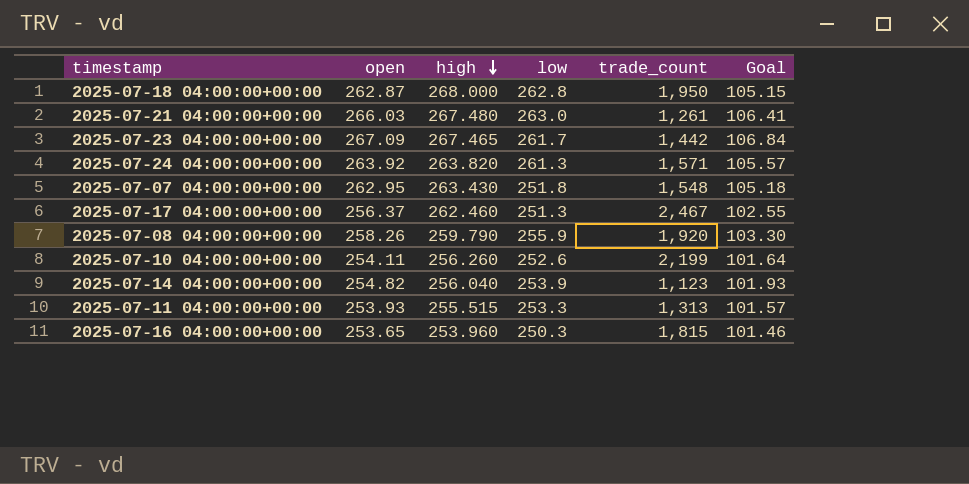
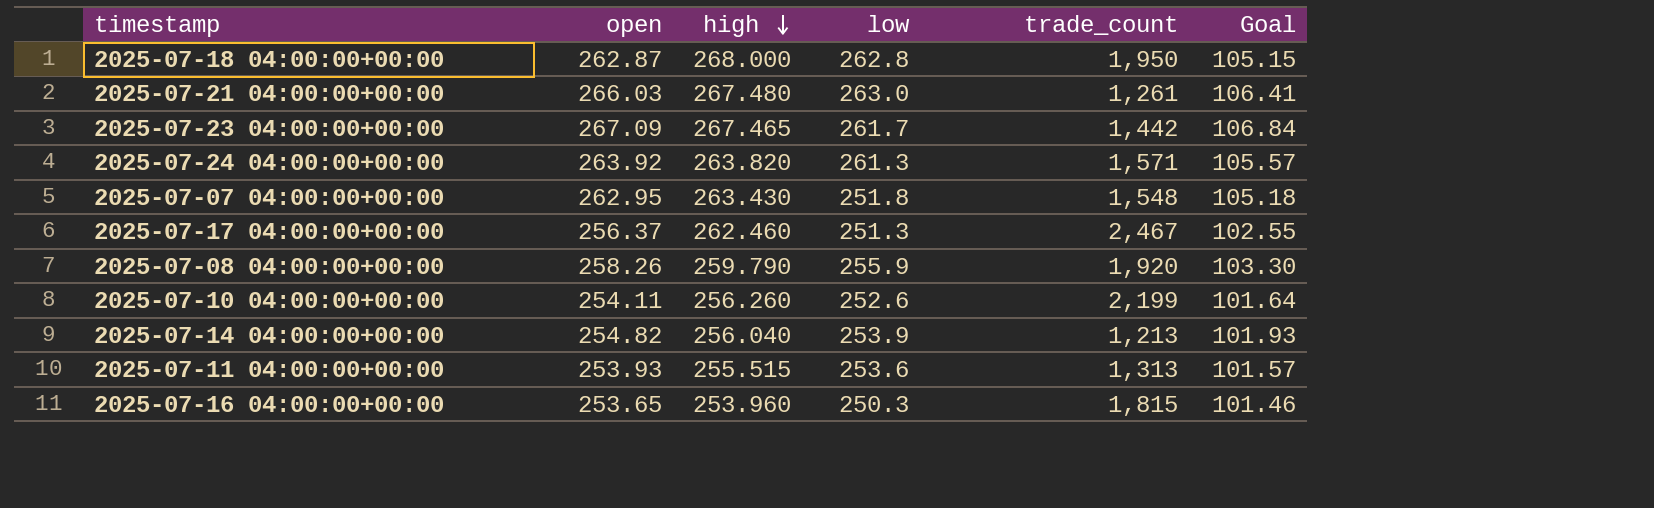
2025-07-14 04:00:00+00:00 | trade_count: 1,123 -> 1,213
2025-07-11 04:00:00+00:00 | low: 253.3 -> 253.6

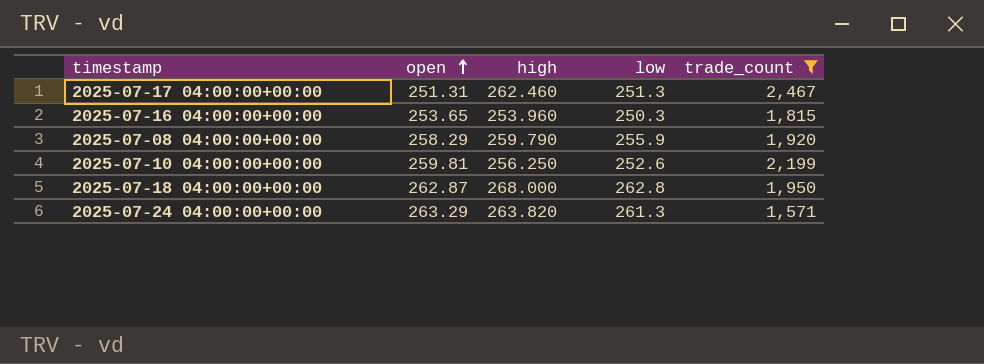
filter: none -> trade_count >= 1,571
row order: high descending -> open ascending
column Goal | formula: [open] * 0.4 -> none
2025-07-17 04:00:00+00:00 | open: 256.37 -> 251.31
2025-07-08 04:00:00+00:00 | open: 258.26 -> 258.29
2025-07-10 04:00:00+00:00 | open: 254.11 -> 259.81
2025-07-10 04:00:00+00:00 | high: 256.260 -> 256.250
2025-07-24 04:00:00+00:00 | open: 263.92 -> 263.29

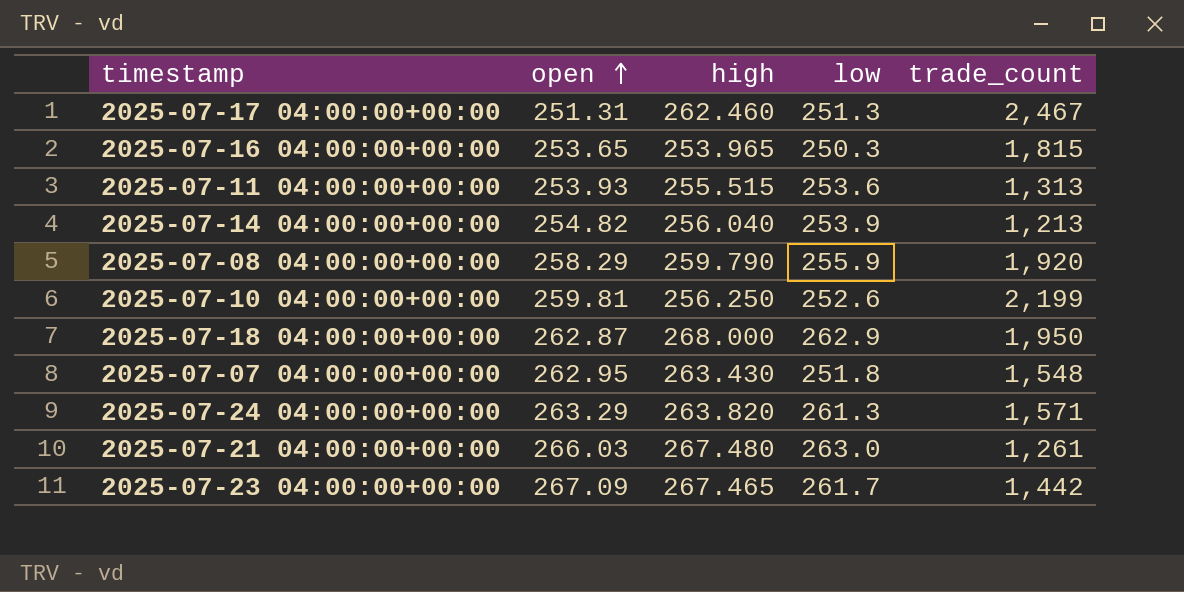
filter: trade_count >= 1,571 -> none
2025-07-16 04:00:00+00:00 | high: 253.960 -> 253.965
2025-07-18 04:00:00+00:00 | low: 262.8 -> 262.9

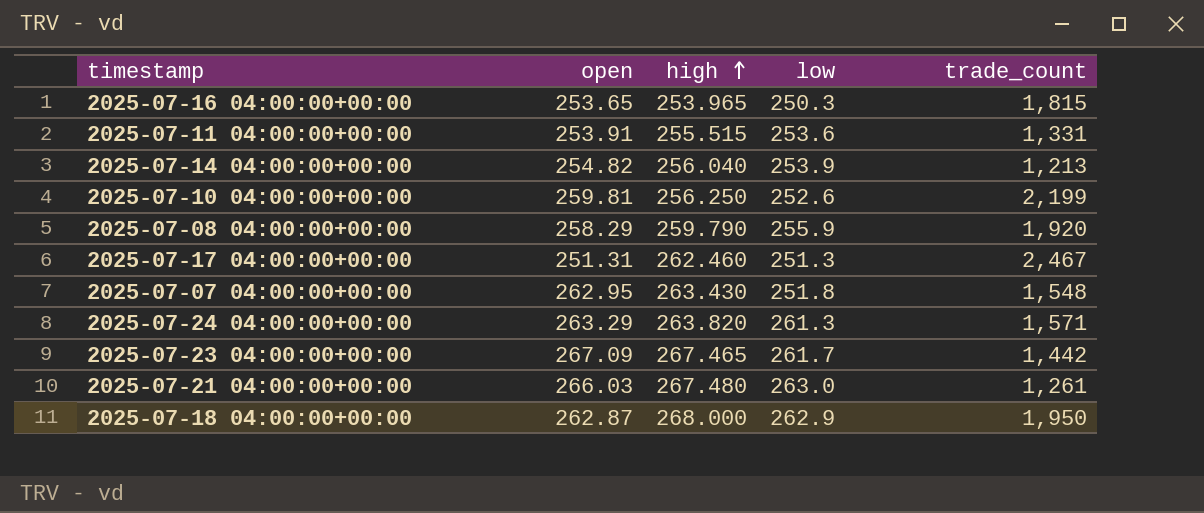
row order: open ascending -> high ascending
2025-07-11 04:00:00+00:00 | open: 253.93 -> 253.91
2025-07-11 04:00:00+00:00 | trade_count: 1,313 -> 1,331

